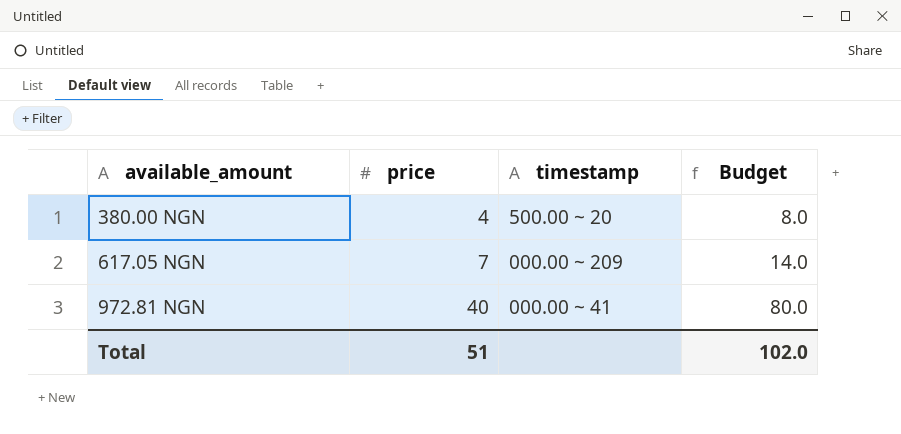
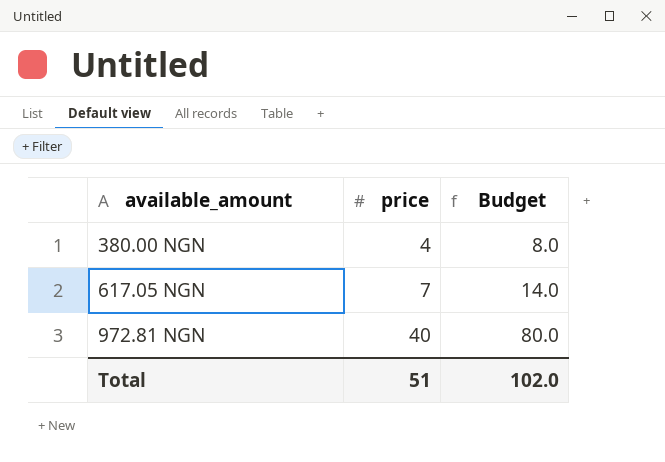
column timestamp | position: 3 -> none

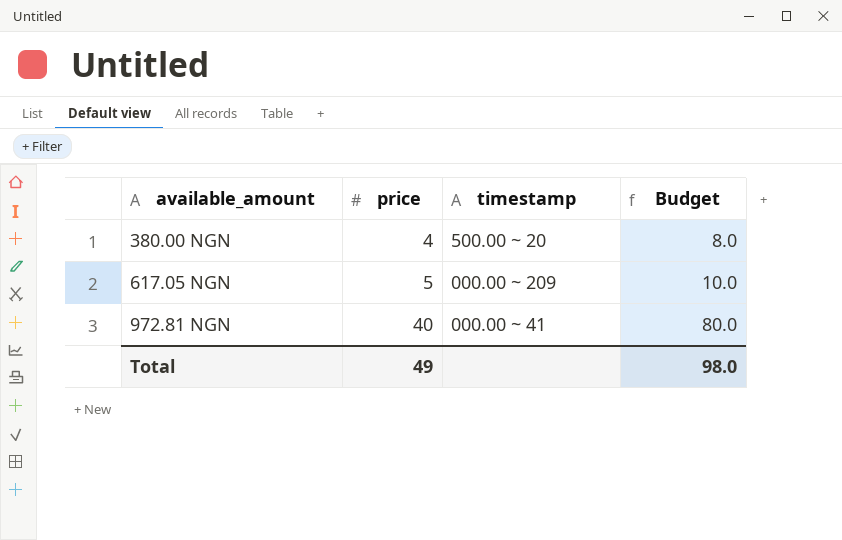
column timestamp | position: none -> 3
617.05 NGN | price: 7 -> 5
617.05 NGN | Budget: 14.0 -> 10.0
Total | price: 51 -> 49
Total | Budget: 102.0 -> 98.0

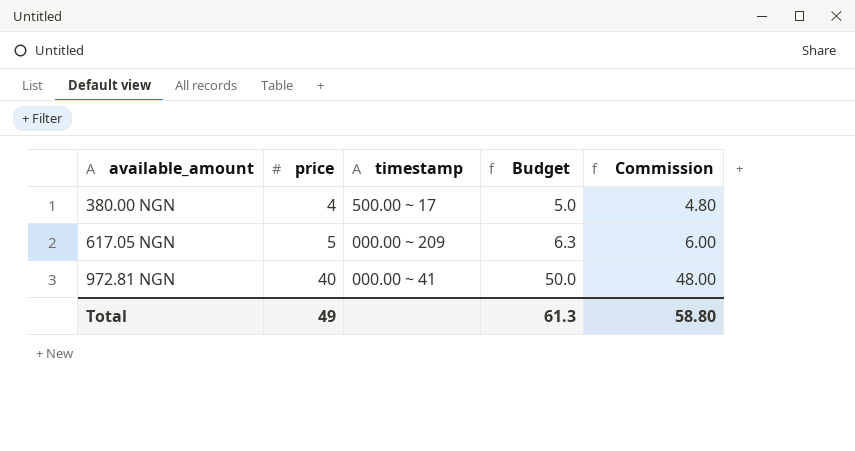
column Budget | formula: [price] * 2 -> [price] * 1.25
column Commission | formula: none -> [price] * 1.2
380.00 NGN | timestamp: 500.00 ~ 20 -> 500.00 ~ 17
Total | Budget: 98.0 -> 61.3

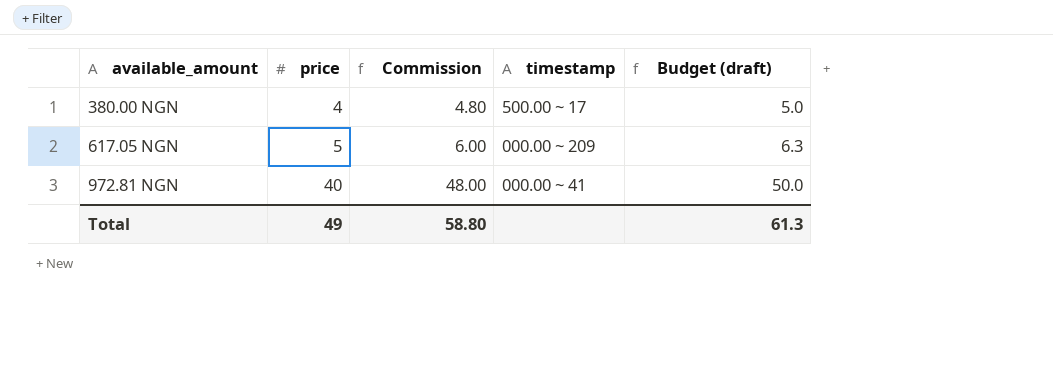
column Commission | position: 5 -> 3
column name: Budget -> Budget (draft)

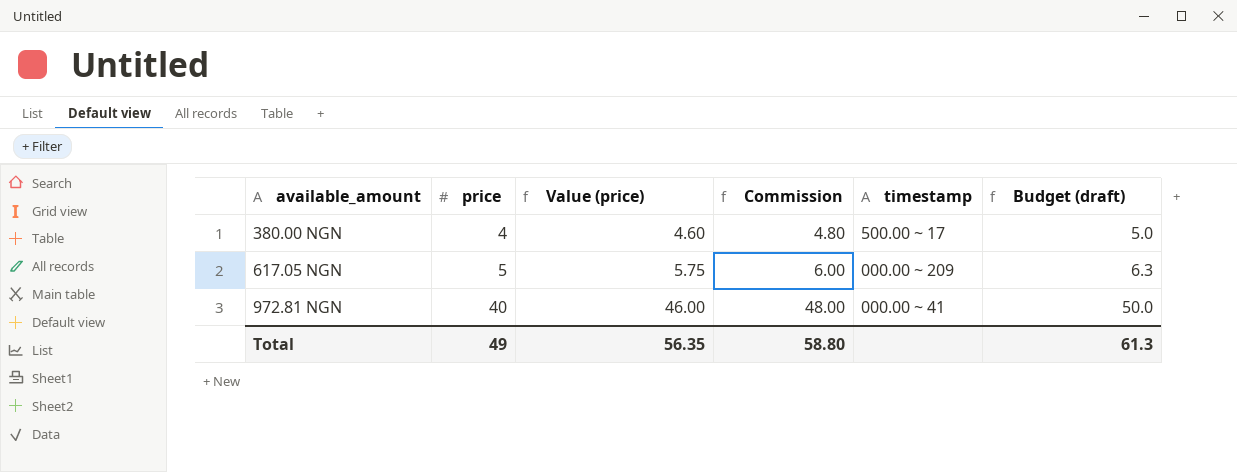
column Value (price) | formula: none -> [price] * 1.15

